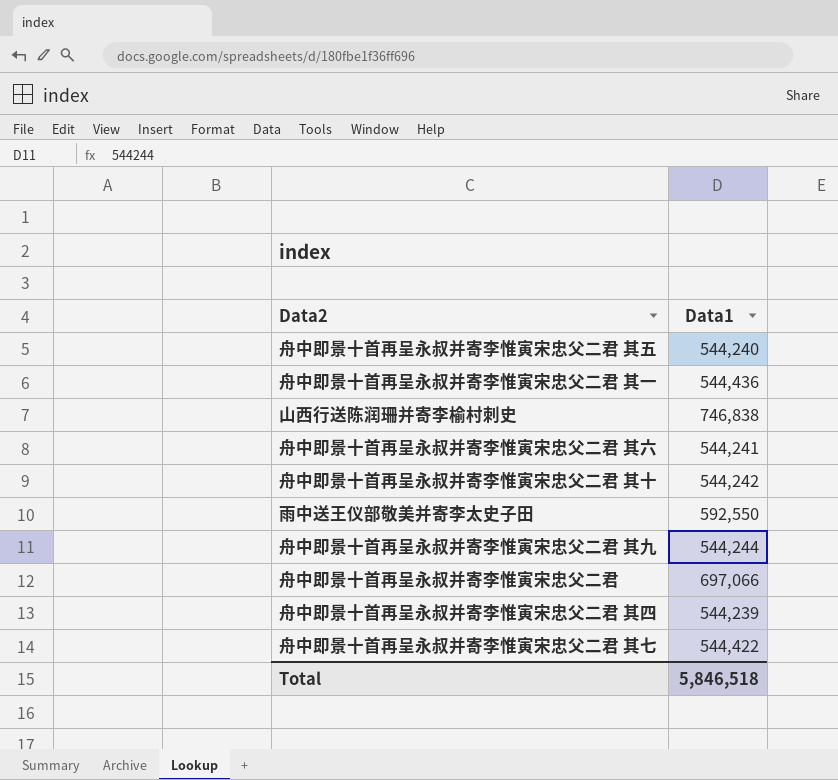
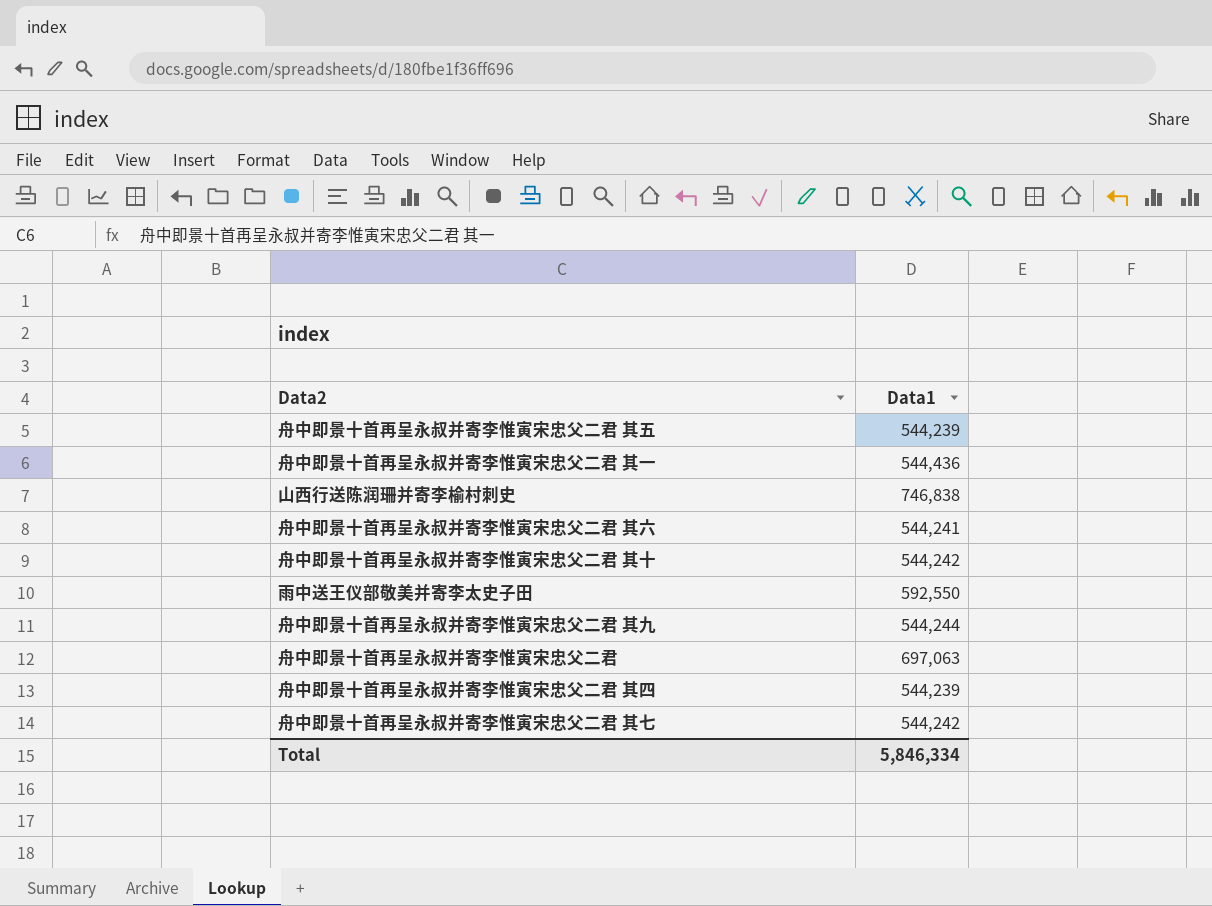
舟中即景十首再呈永叔并寄李惟寅宋忠父二君 其五 | Data1: 544,240 -> 544,239
舟中即景十首再呈永叔并寄李惟寅宋忠父二君 | Data1: 697,066 -> 697,063
舟中即景十首再呈永叔并寄李惟寅宋忠父二君 其七 | Data1: 544,422 -> 544,242
Total | Data1: 5,846,518 -> 5,846,334

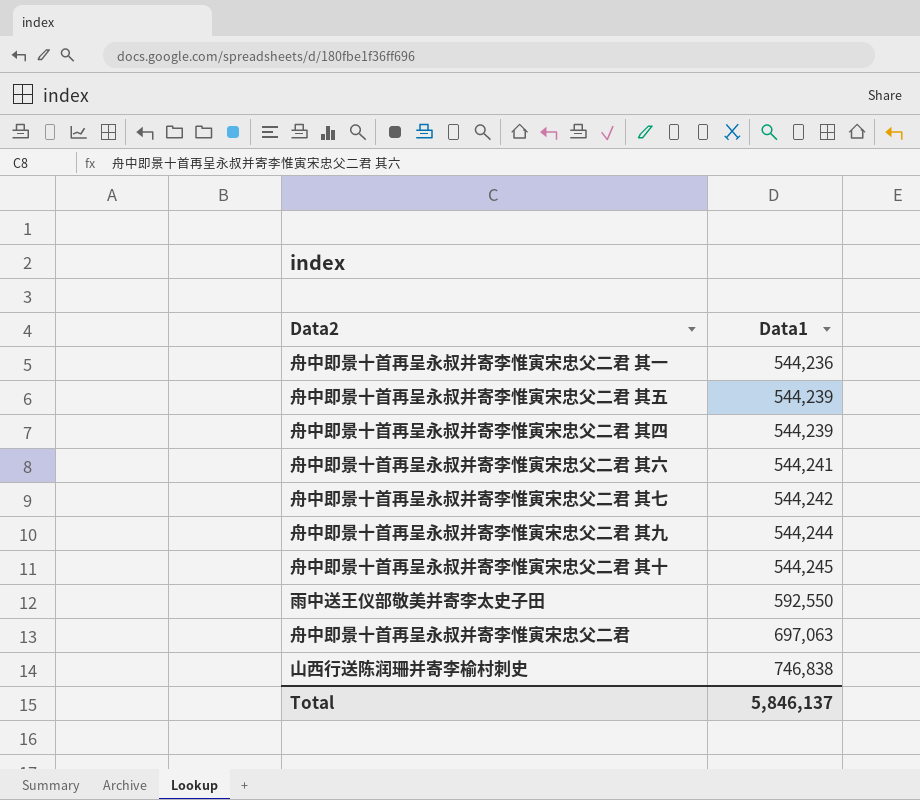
row order: none -> Data1 ascending
舟中即景十首再呈永叔并寄李惟寅宋忠父二君 其一 | Data1: 544,436 -> 544,236
舟中即景十首再呈永叔并寄李惟寅宋忠父二君 其十 | Data1: 544,242 -> 544,245
Total | Data1: 5,846,334 -> 5,846,137

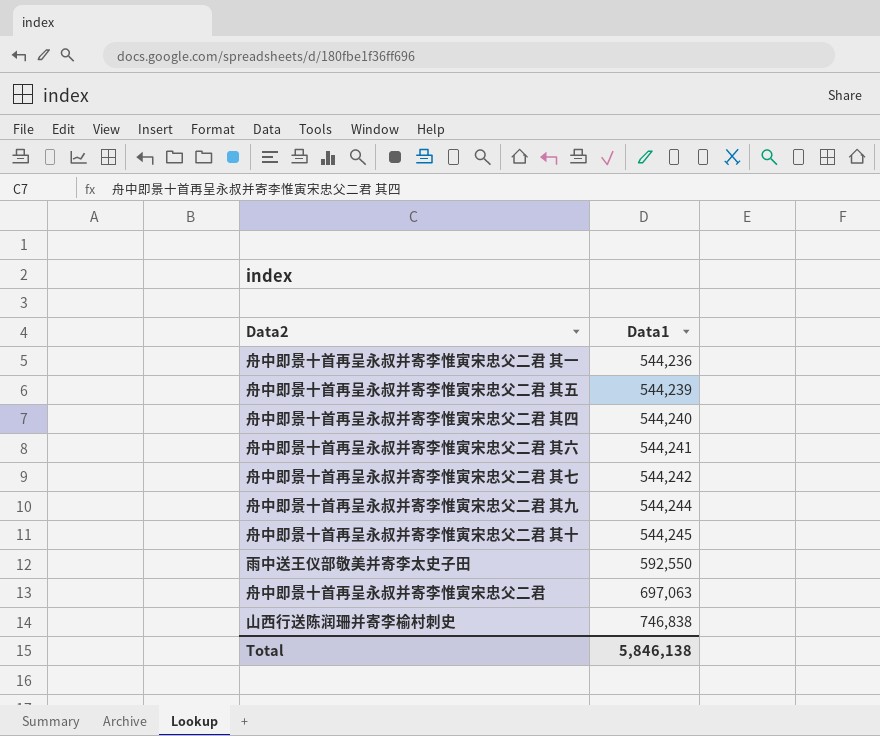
舟中即景十首再呈永叔并寄李惟寅宋忠父二君 其四 | Data1: 544,239 -> 544,240
Total | Data1: 5,846,137 -> 5,846,138

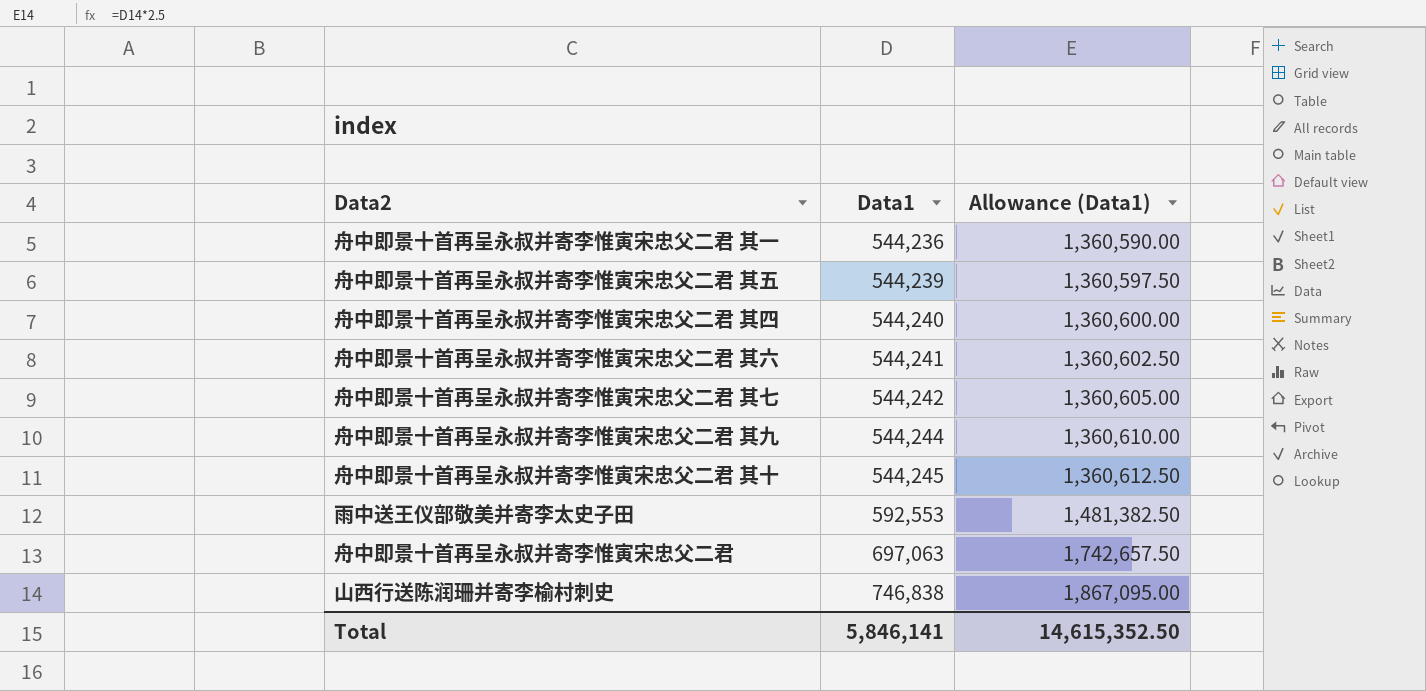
column Allowance (Data1) | formula: none -> [Data1] * 2.5
雨中送王仪部敬美并寄李太史子田 | Data1: 592,550 -> 592,553
Total | Data1: 5,846,138 -> 5,846,141

